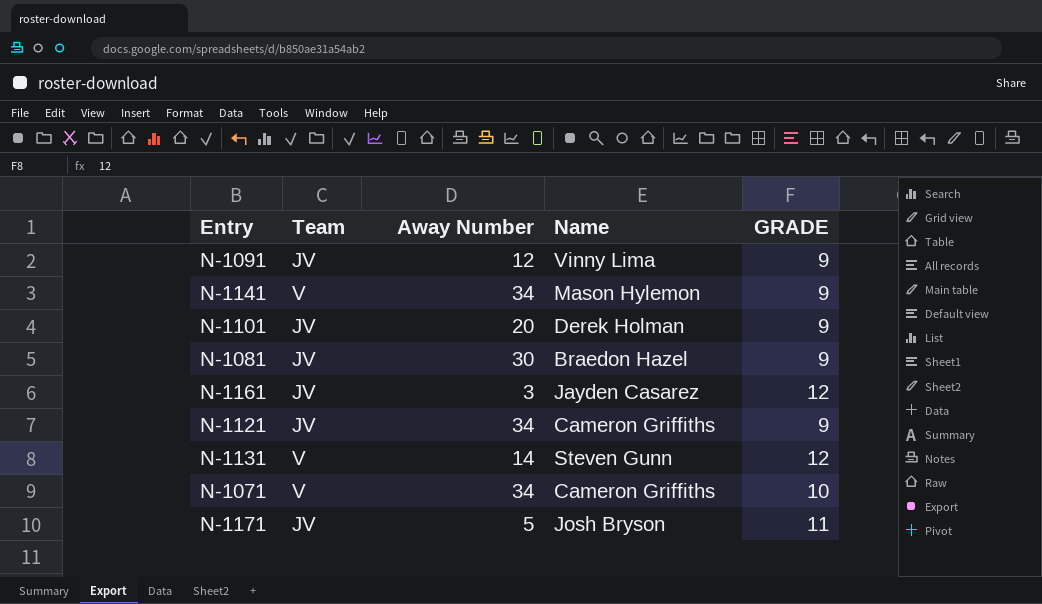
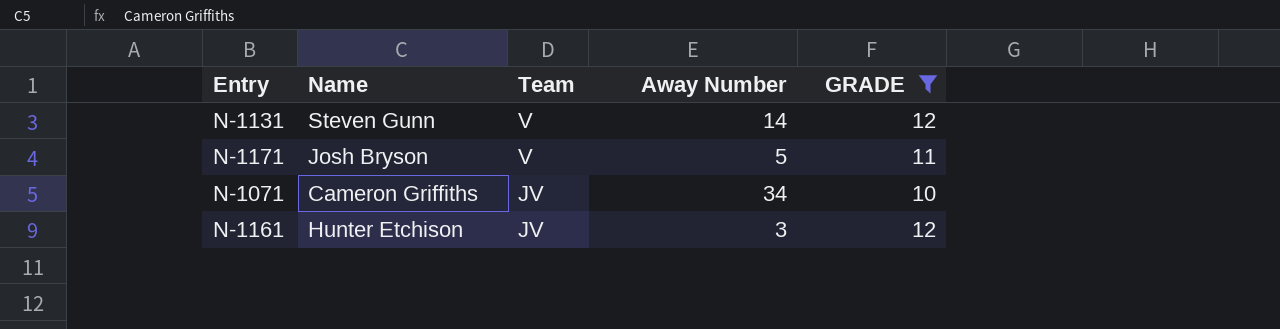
filter: none -> GRADE != 9
row order: none -> Team descending
column Name | position: 4 -> 2
N-1171 | Team: JV -> V
N-1071 | Team: V -> JV
N-1161 | Name: Jayden Casarez -> Hunter Etchison

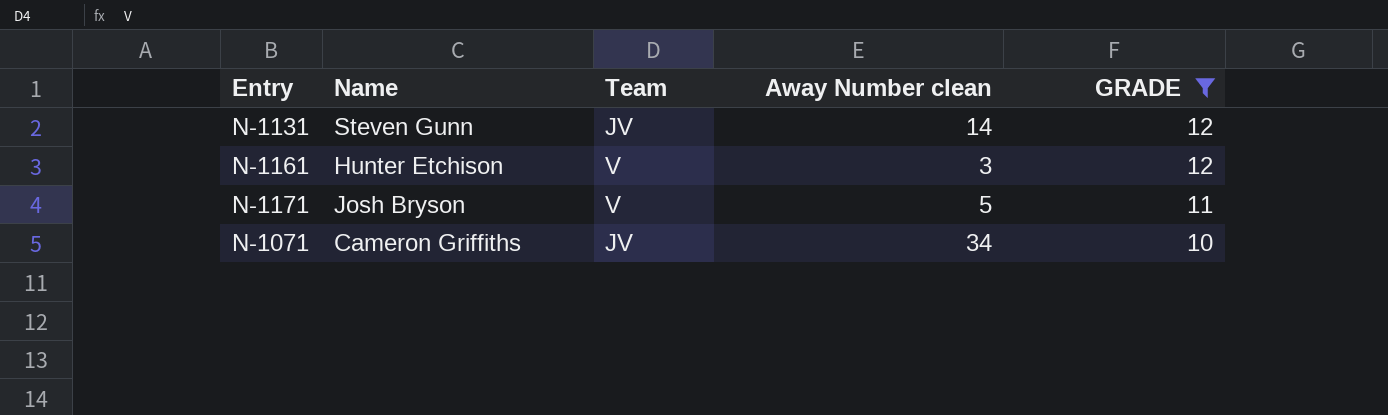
row order: Team descending -> GRADE descending
column name: Away Number -> Away Number clean
N-1131 | Team: V -> JV
N-1161 | Team: JV -> V

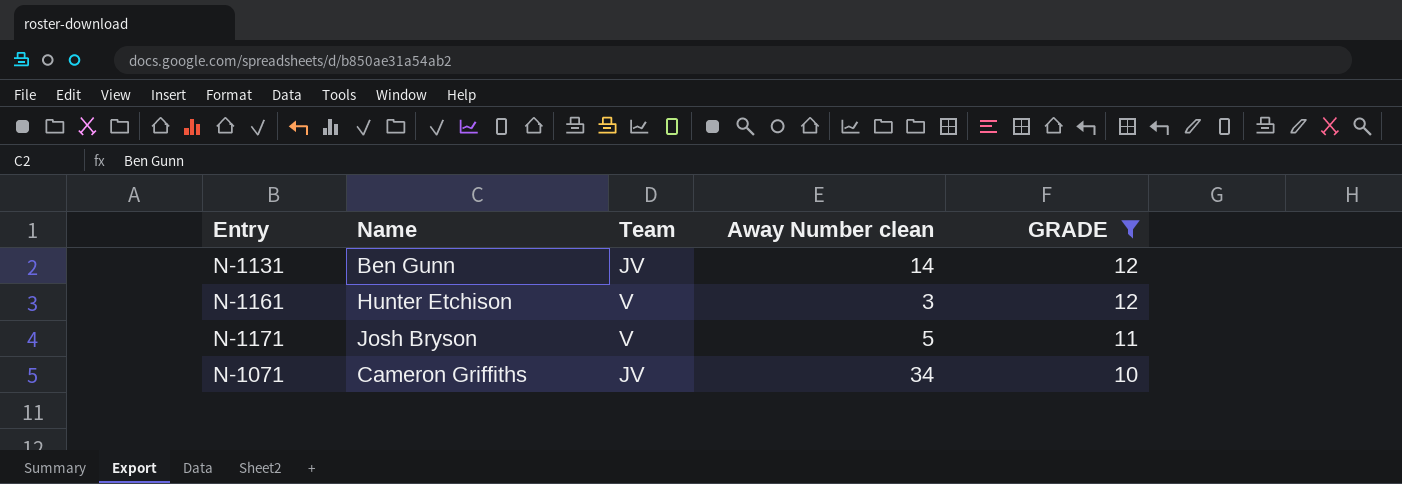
N-1131 | Name: Steven Gunn -> Ben Gunn

